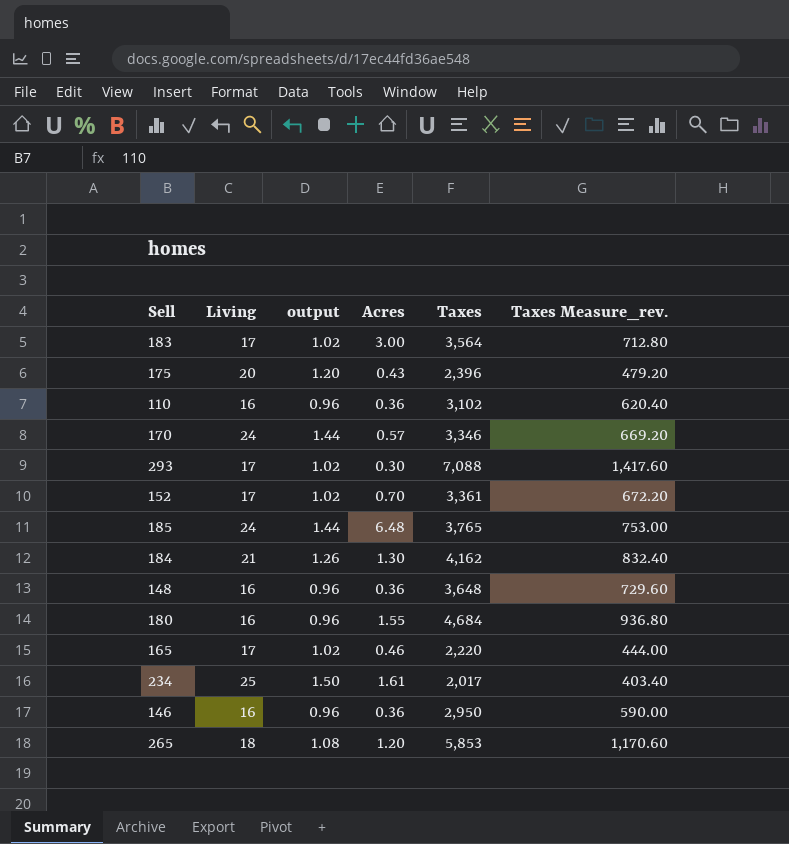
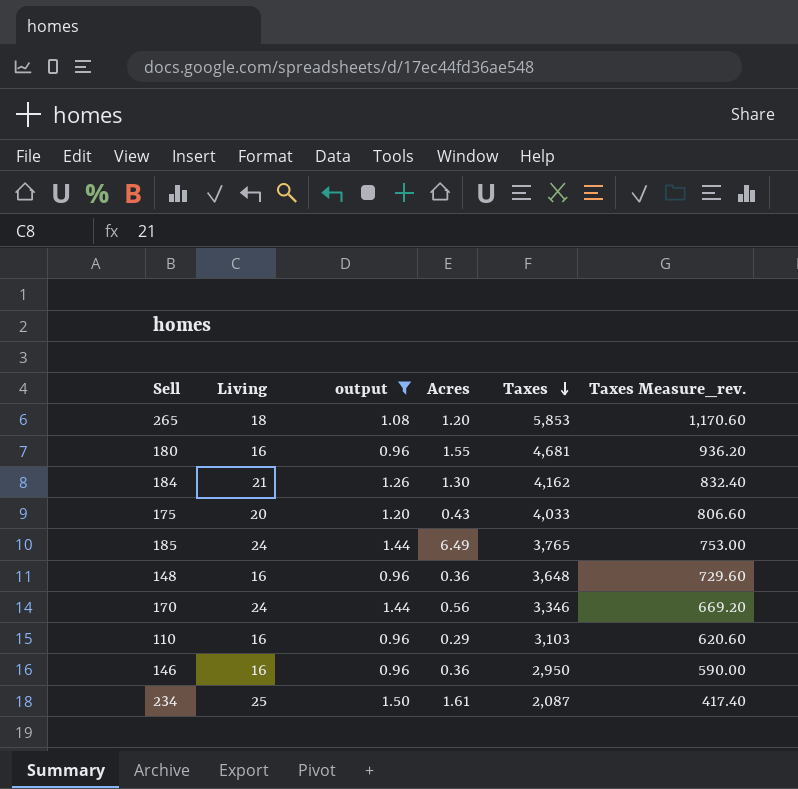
filter: none -> output != 1.02
row order: none -> Taxes descending
180 | Taxes: 4,684 -> 4,681
180 | Taxes Measure_rev.: 936.80 -> 936.20
175 | Taxes: 2,396 -> 4,033
175 | Taxes Measure_rev.: 479.20 -> 806.60
185 | Acres: 6.48 -> 6.49
170 | Acres: 0.57 -> 0.56
110 | Acres: 0.36 -> 0.29
110 | Taxes: 3,102 -> 3,103
110 | Taxes Measure_rev.: 620.40 -> 620.60
234 | Taxes: 2,017 -> 2,087
234 | Taxes Measure_rev.: 403.40 -> 417.40

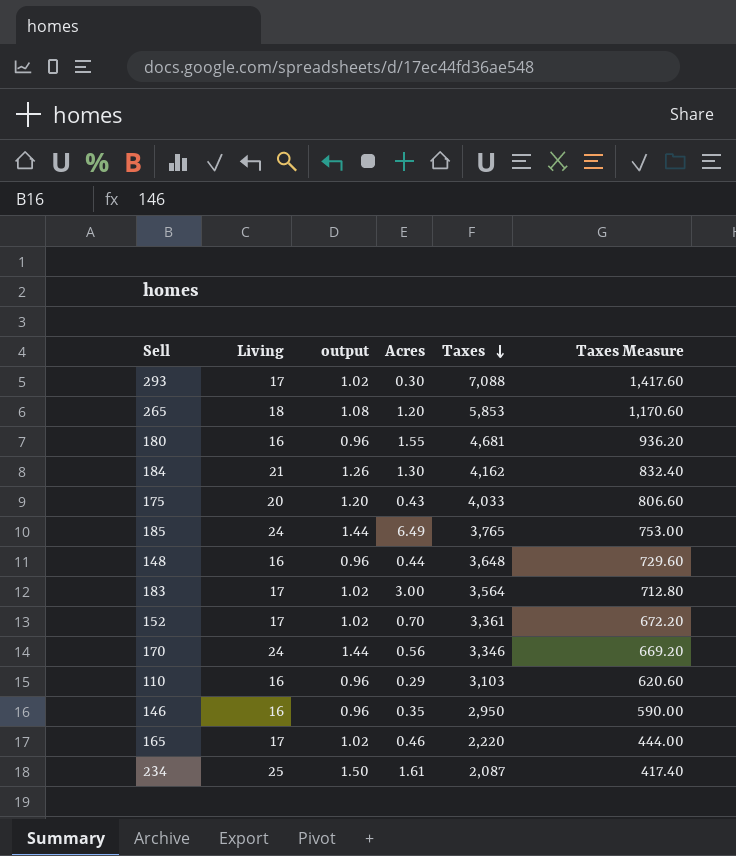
filter: output != 1.02 -> none
column name: Taxes Measure_rev. -> Taxes Measure
148 | Acres: 0.36 -> 0.44
146 | Acres: 0.36 -> 0.35

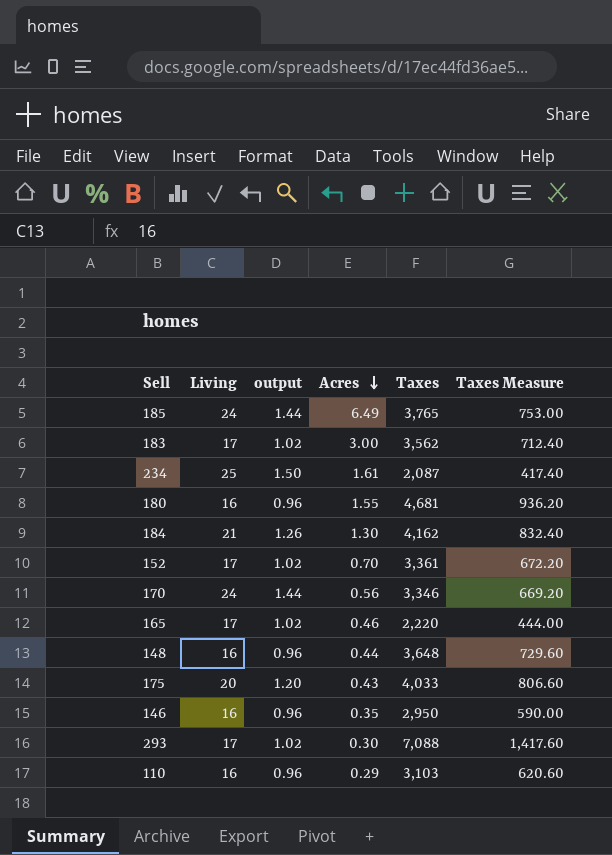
row order: Taxes descending -> Acres descending
row 265: 18 | 1.08 | 1.20 | 5,853 | 1,170.60 -> none
183 | Taxes: 3,564 -> 3,562
183 | Taxes Measure: 712.80 -> 712.40

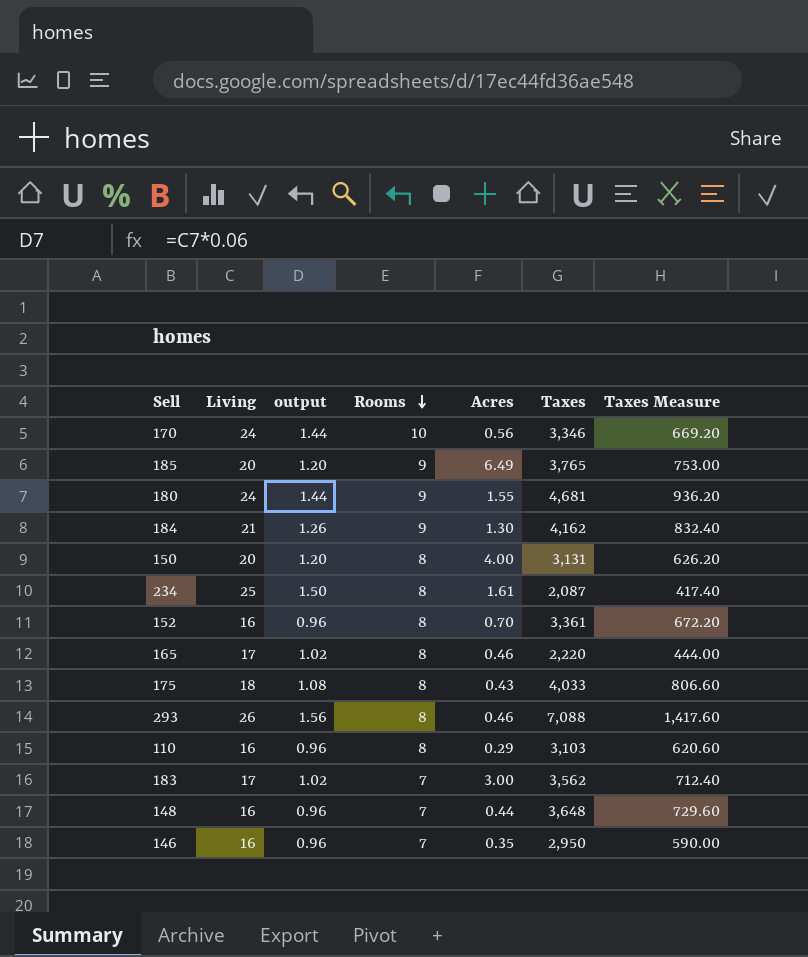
row order: Acres descending -> Rooms descending
column Rooms | position: none -> 4
185 | Living: 24 -> 20
185 | output: 1.44 -> 1.20
180 | Living: 16 -> 24
180 | output: 0.96 -> 1.44
row 150: none -> 20 | 1.20 | 8 | 4.00 | 3,131 | 626.20
152 | Living: 17 -> 16
152 | output: 1.02 -> 0.96
175 | Living: 20 -> 18
175 | output: 1.20 -> 1.08
293 | Living: 17 -> 26
293 | output: 1.02 -> 1.56
293 | Acres: 0.30 -> 0.46

